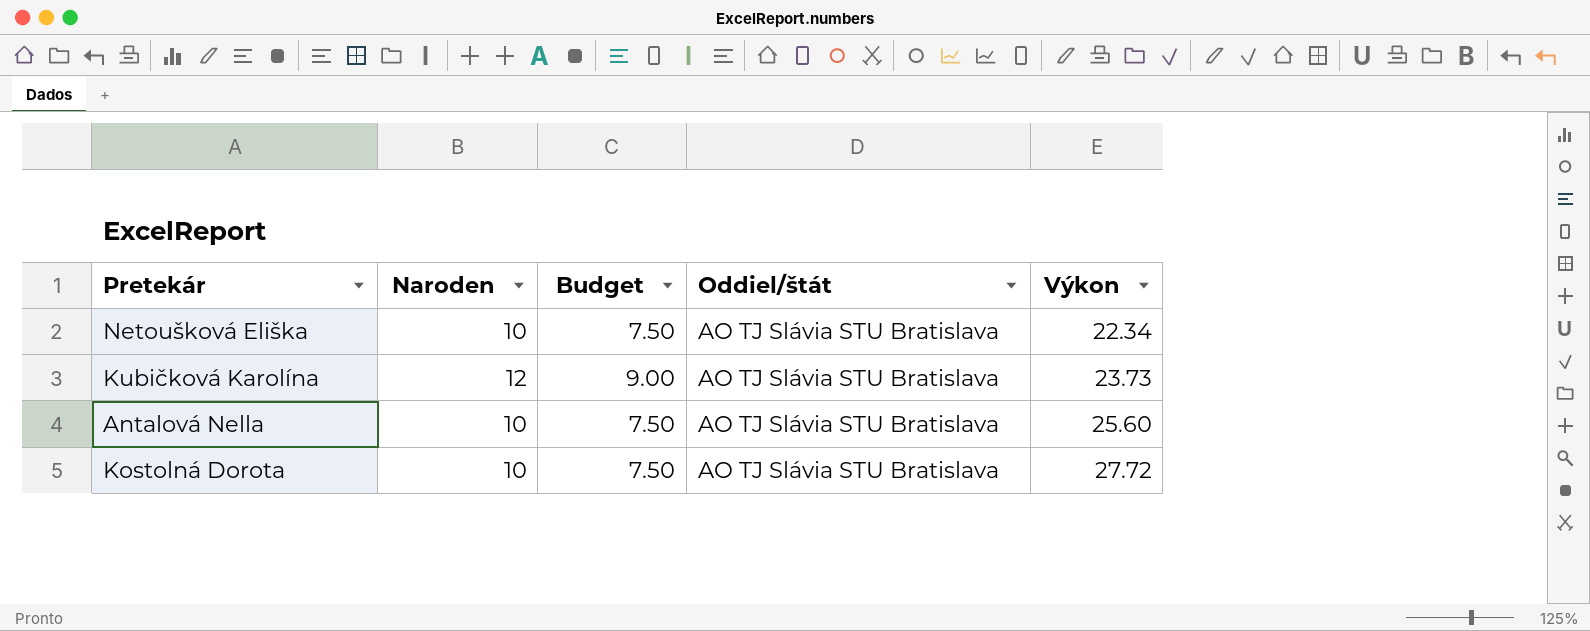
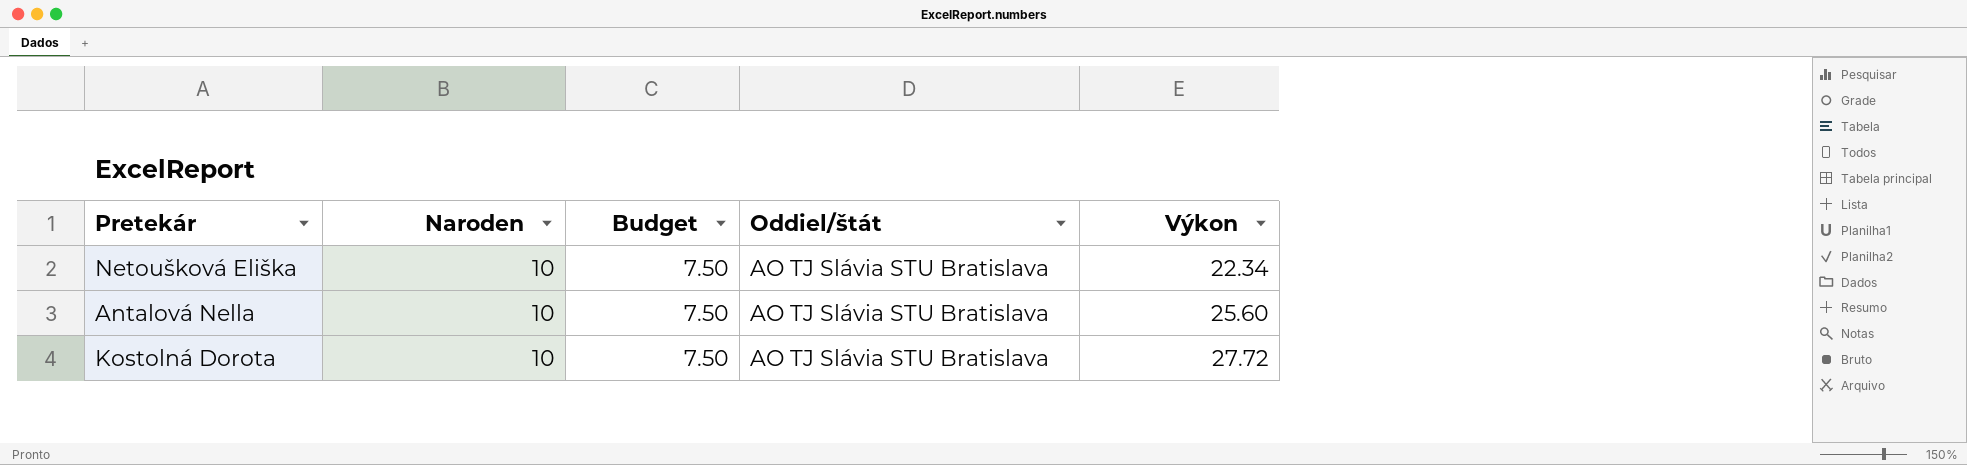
row Kubičková Karolína: 12 | 9.00 | AO TJ Slávia STU Bratislava | 23.73 -> none

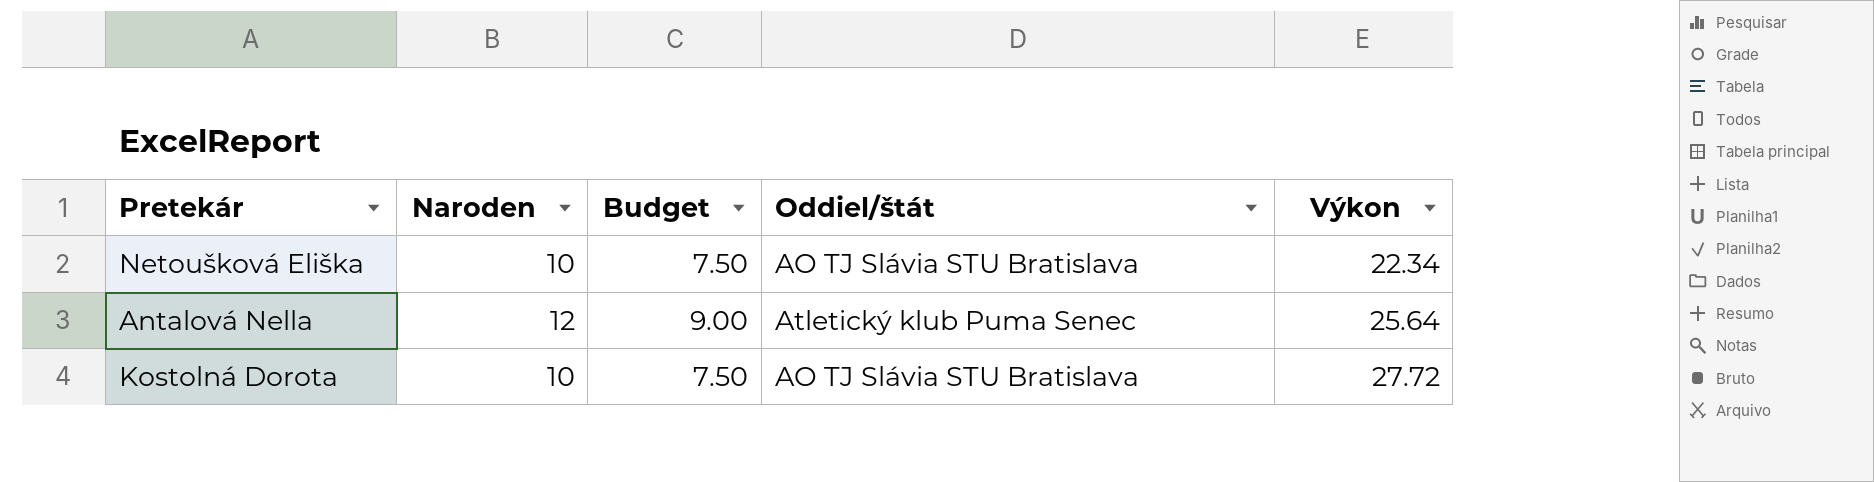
Antalová Nella | Naroden: 10 -> 12
Antalová Nella | Budget: 7.50 -> 9.00
Antalová Nella | Oddiel/štát: AO TJ Slávia STU Bratislava -> Atletický klub Puma Senec
Antalová Nella | Výkon: 25.60 -> 25.64

